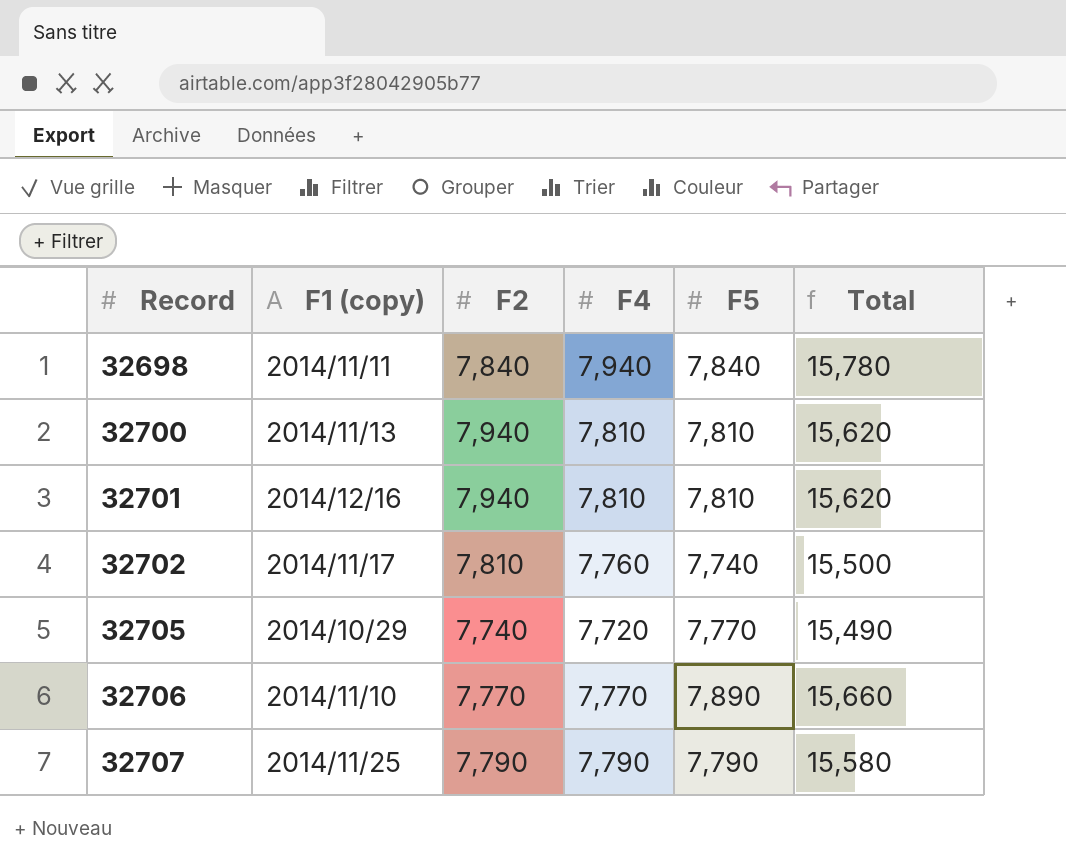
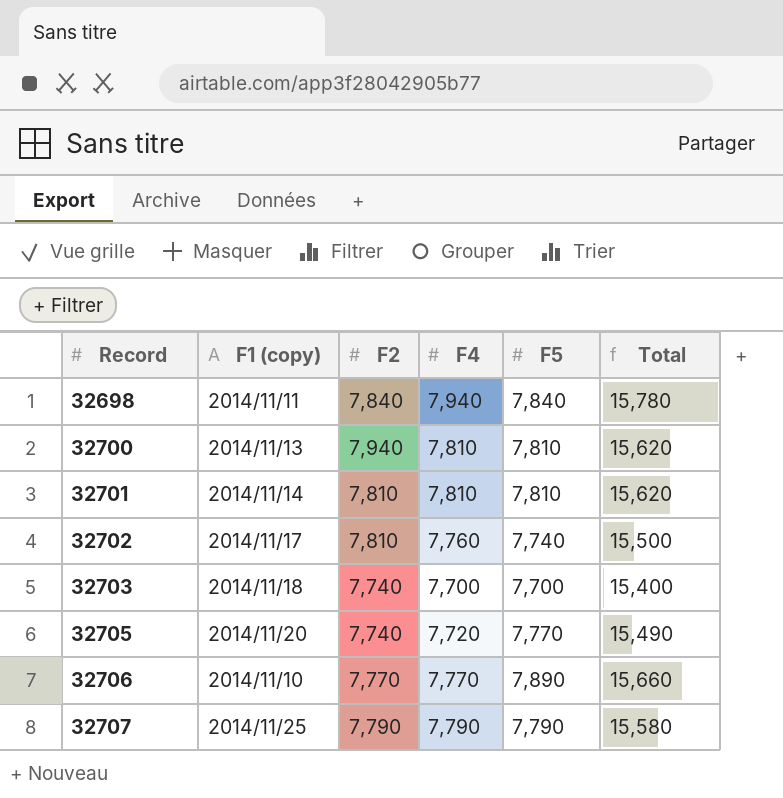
32701 | F1 (copy): 2014/12/16 -> 2014/11/14
32701 | F2: 7,940 -> 7,810
row 32703: none -> 2014/11/18 | 7,740 | 7,700 | 7,700 | 15,400
32705 | F1 (copy): 2014/10/29 -> 2014/11/20

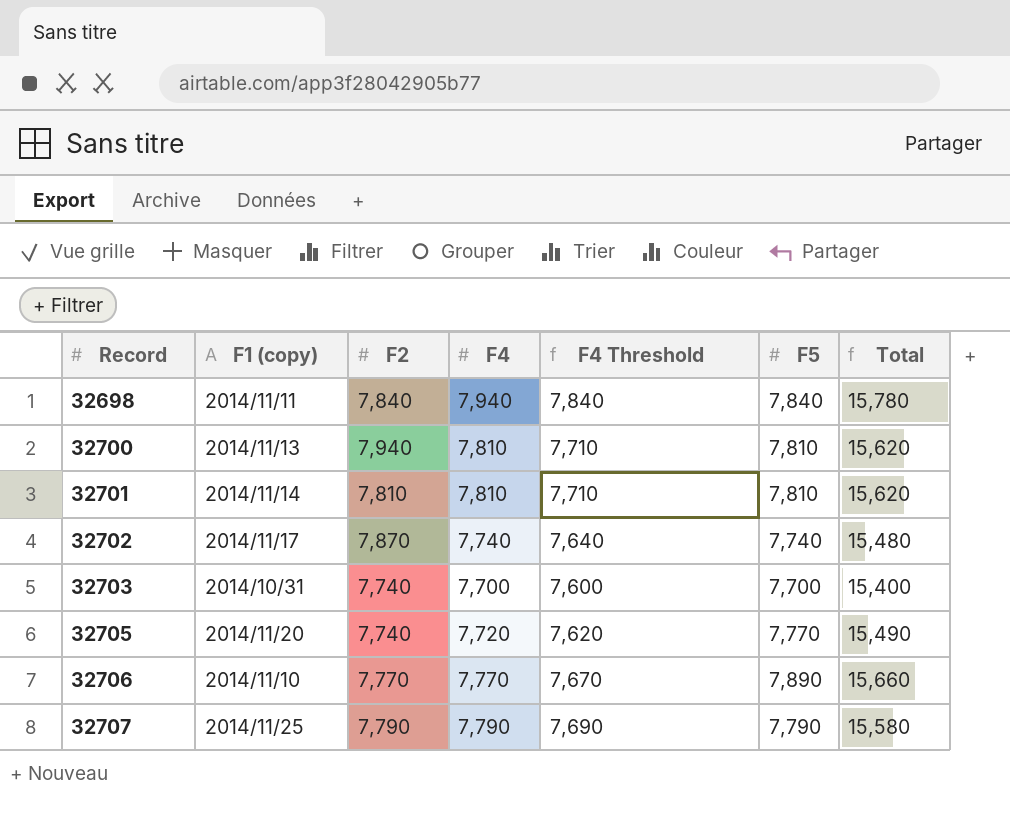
column F4 Threshold | formula: none -> [F4] - 100
32702 | F2: 7,810 -> 7,870
32702 | F4: 7,760 -> 7,740
32702 | Total: 15,500 -> 15,480
32703 | F1 (copy): 2014/11/18 -> 2014/10/31

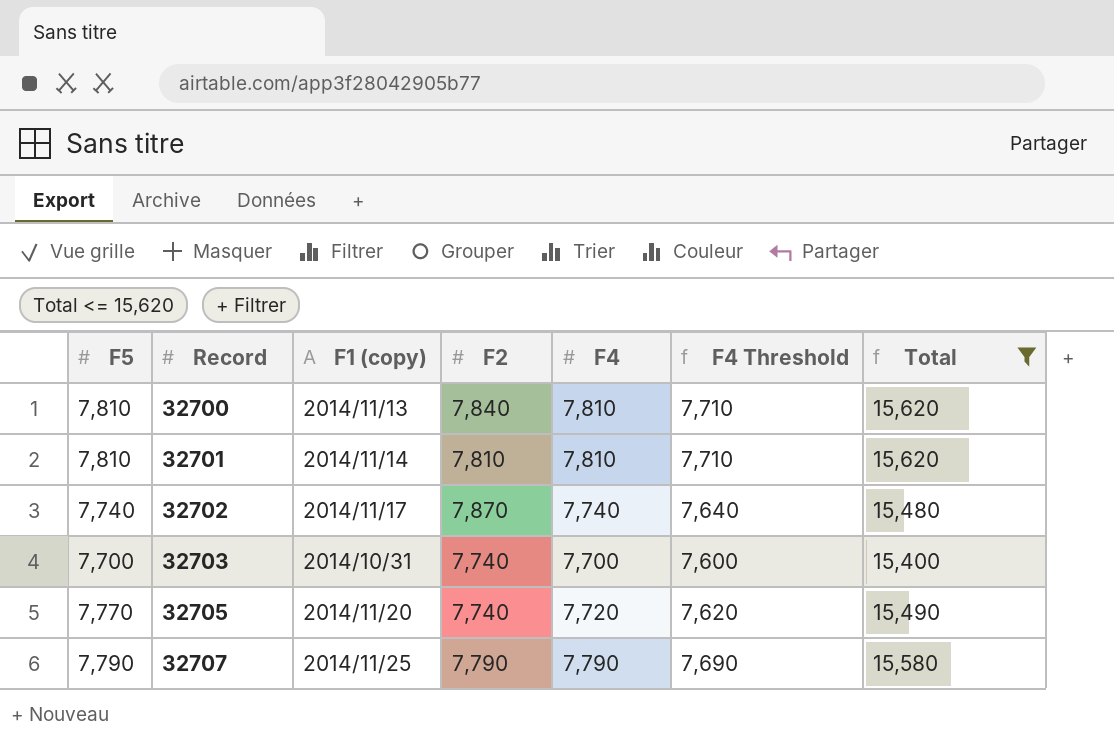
filter: none -> Total <= 15,620
column F5 | position: 6 -> 1
32700 | F2: 7,940 -> 7,840

